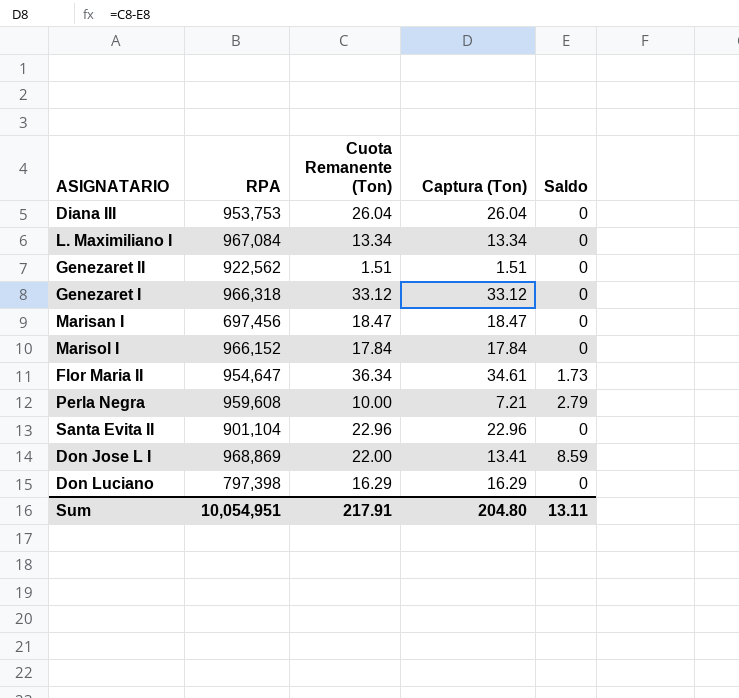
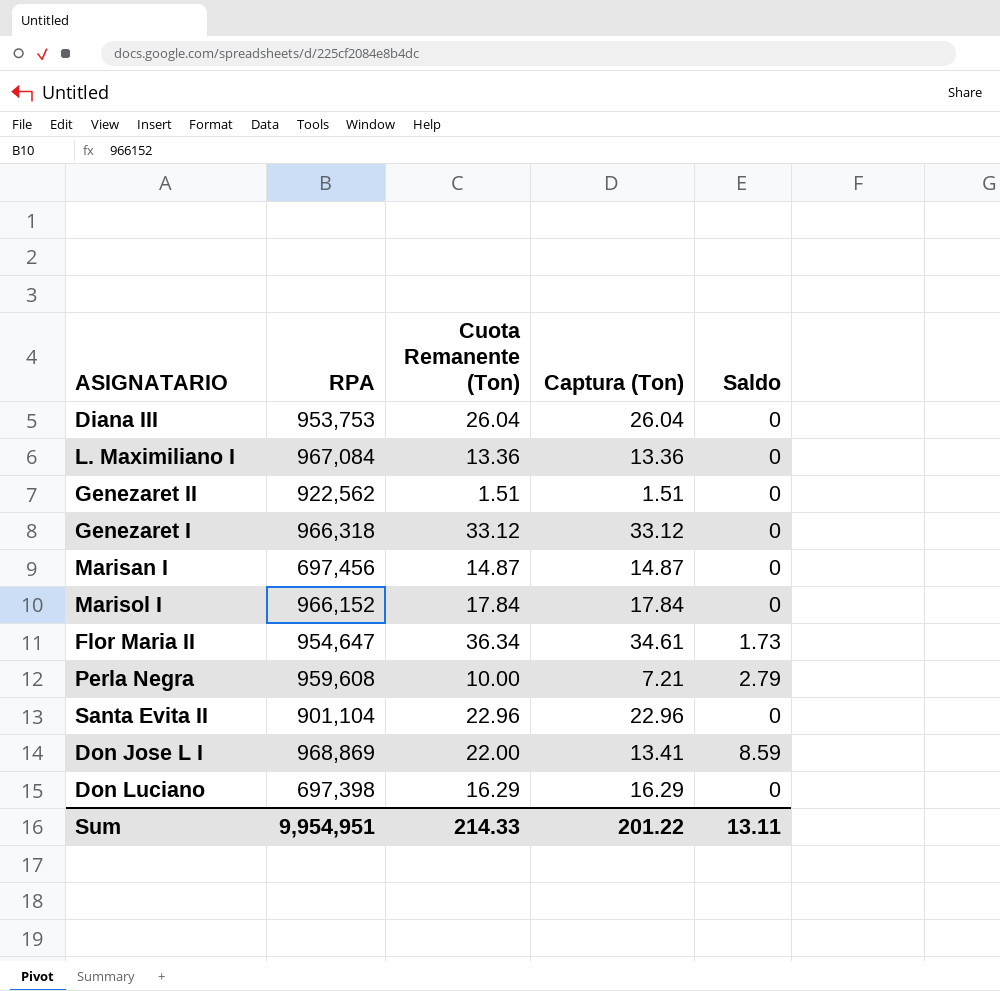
L. Maximiliano I | Cuota Remanente (Ton): 13.34 -> 13.36
L. Maximiliano I | Captura (Ton): 13.34 -> 13.36
Marisan I | Cuota Remanente (Ton): 18.47 -> 14.87
Marisan I | Captura (Ton): 18.47 -> 14.87
Don Luciano | RPA: 797,398 -> 697,398
Sum | RPA: 10,054,951 -> 9,954,951
Sum | Cuota Remanente (Ton): 217.91 -> 214.33
Sum | Captura (Ton): 204.80 -> 201.22

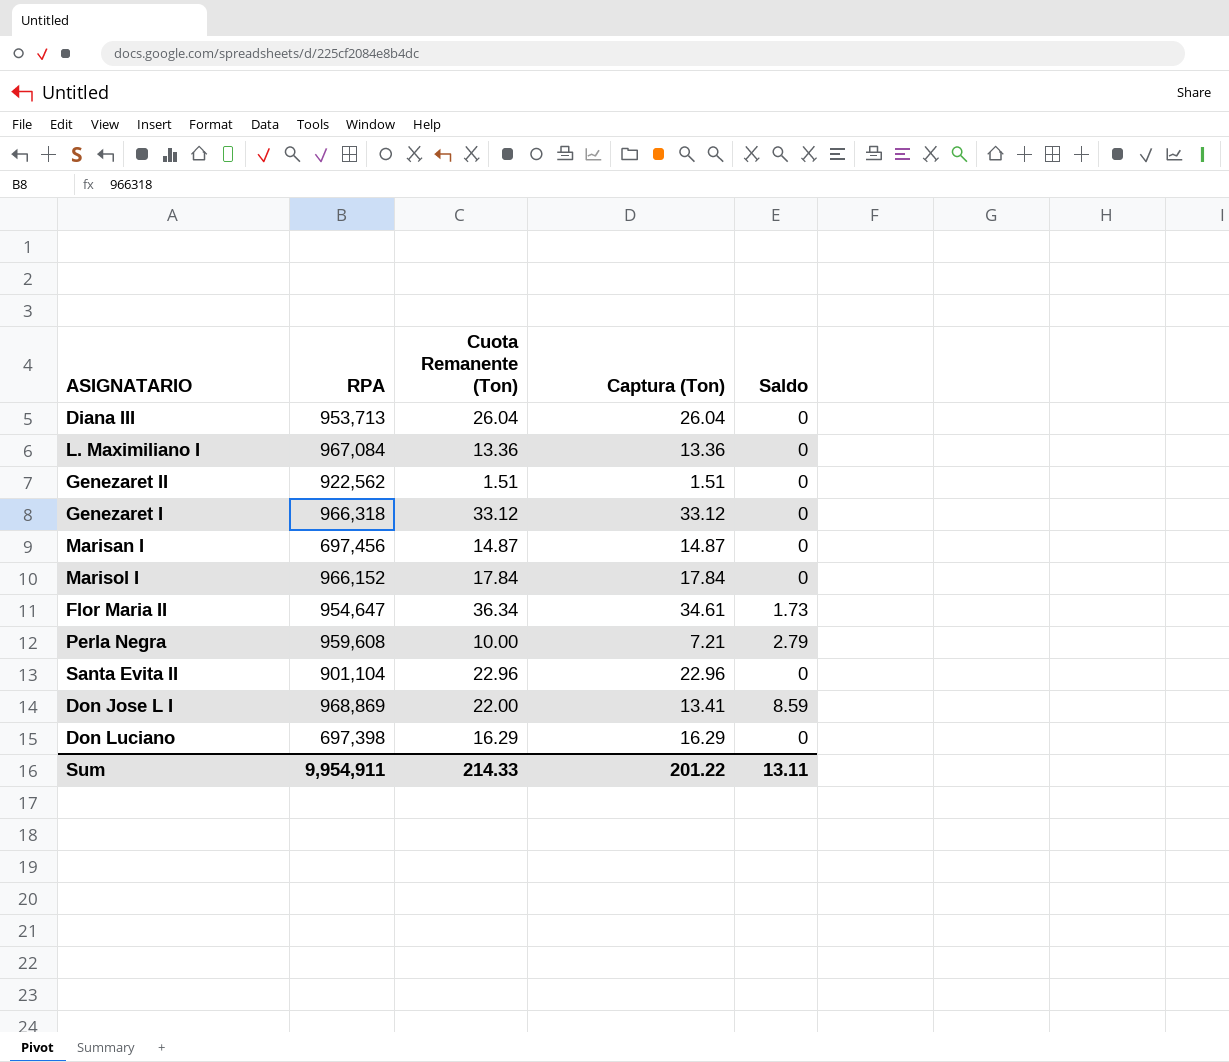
Diana III | RPA: 953,753 -> 953,713
Sum | RPA: 9,954,951 -> 9,954,911

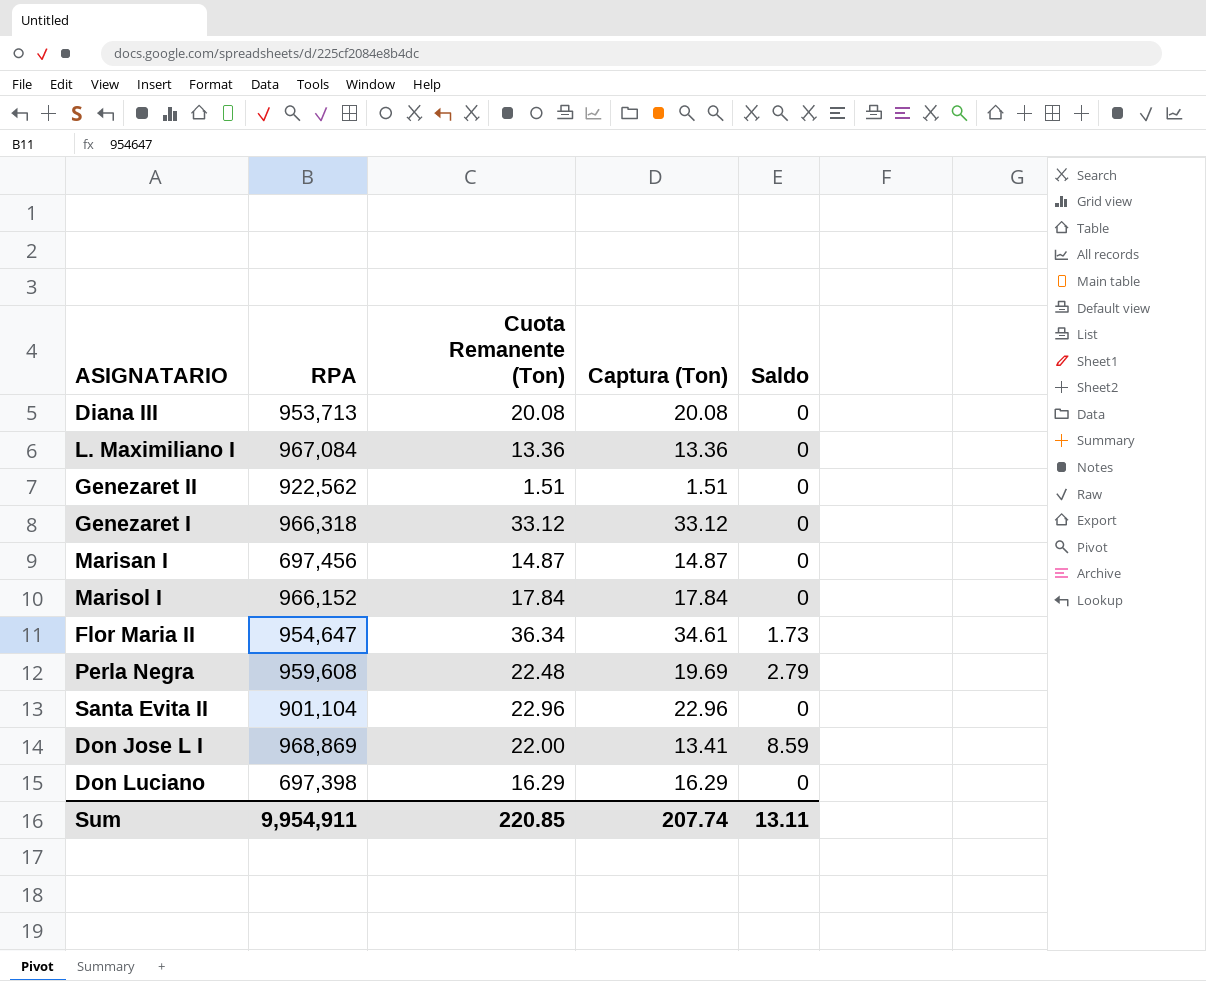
Diana III | Cuota Remanente (Ton): 26.04 -> 20.08
Diana III | Captura (Ton): 26.04 -> 20.08
Perla Negra | Cuota Remanente (Ton): 10.00 -> 22.48
Perla Negra | Captura (Ton): 7.21 -> 19.69
Sum | Cuota Remanente (Ton): 214.33 -> 220.85
Sum | Captura (Ton): 201.22 -> 207.74

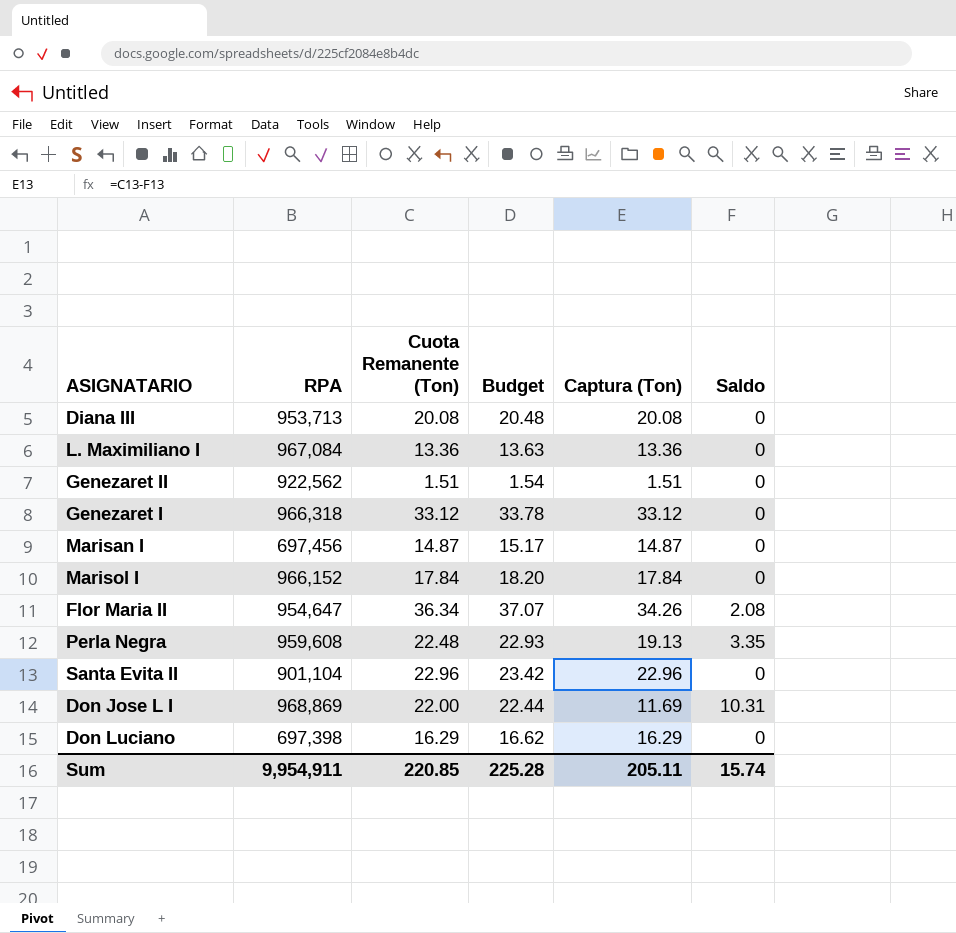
column Budget | formula: none -> [Cuota Remanente (Ton)] * 1.02
Flor Maria II | Captura (Ton): 34.61 -> 34.26
Flor Maria II | Saldo: 1.73 -> 2.08
Perla Negra | Captura (Ton): 19.69 -> 19.13
Perla Negra | Saldo: 2.79 -> 3.35
Don Jose L I | Captura (Ton): 13.41 -> 11.69
Don Jose L I | Saldo: 8.59 -> 10.31
Sum | Captura (Ton): 207.74 -> 205.11
Sum | Saldo: 13.11 -> 15.74

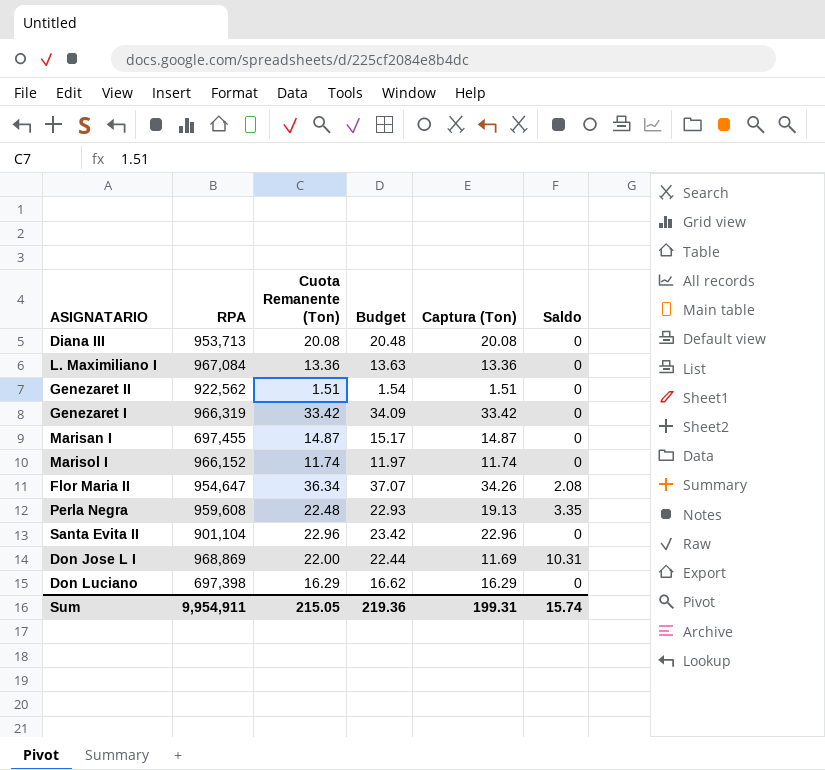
Genezaret I | RPA: 966,318 -> 966,319
Genezaret I | Cuota Remanente (Ton): 33.12 -> 33.42
Genezaret I | Budget: 33.78 -> 34.09
Genezaret I | Captura (Ton): 33.12 -> 33.42
Marisan I | RPA: 697,456 -> 697,455
Marisol I | Cuota Remanente (Ton): 17.84 -> 11.74
Marisol I | Budget: 18.20 -> 11.97
Marisol I | Captura (Ton): 17.84 -> 11.74
Sum | Cuota Remanente (Ton): 220.85 -> 215.05
Sum | Budget: 225.28 -> 219.36
Sum | Captura (Ton): 205.11 -> 199.31

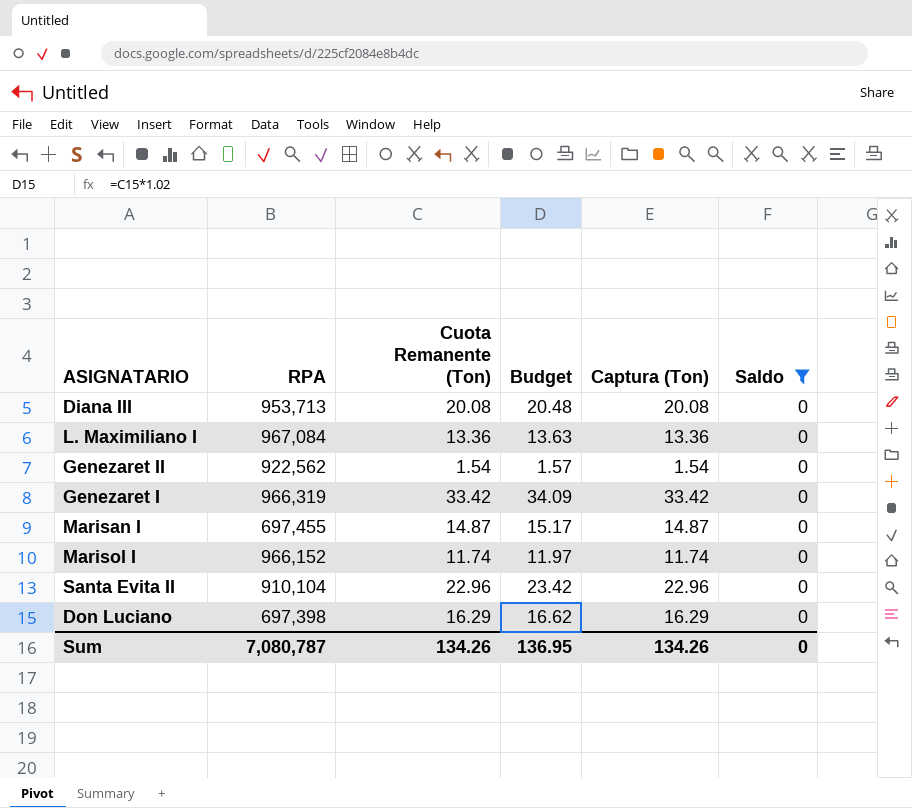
filter: none -> Saldo = 0
Genezaret II | Cuota Remanente (Ton): 1.51 -> 1.54
Genezaret II | Budget: 1.54 -> 1.57
Genezaret II | Captura (Ton): 1.51 -> 1.54
Santa Evita II | RPA: 901,104 -> 910,104
Sum | RPA: 9,954,911 -> 7,080,787
Sum | Cuota Remanente (Ton): 215.05 -> 134.26
Sum | Budget: 219.36 -> 136.95
Sum | Captura (Ton): 199.31 -> 134.26
Sum | Saldo: 15.74 -> 0

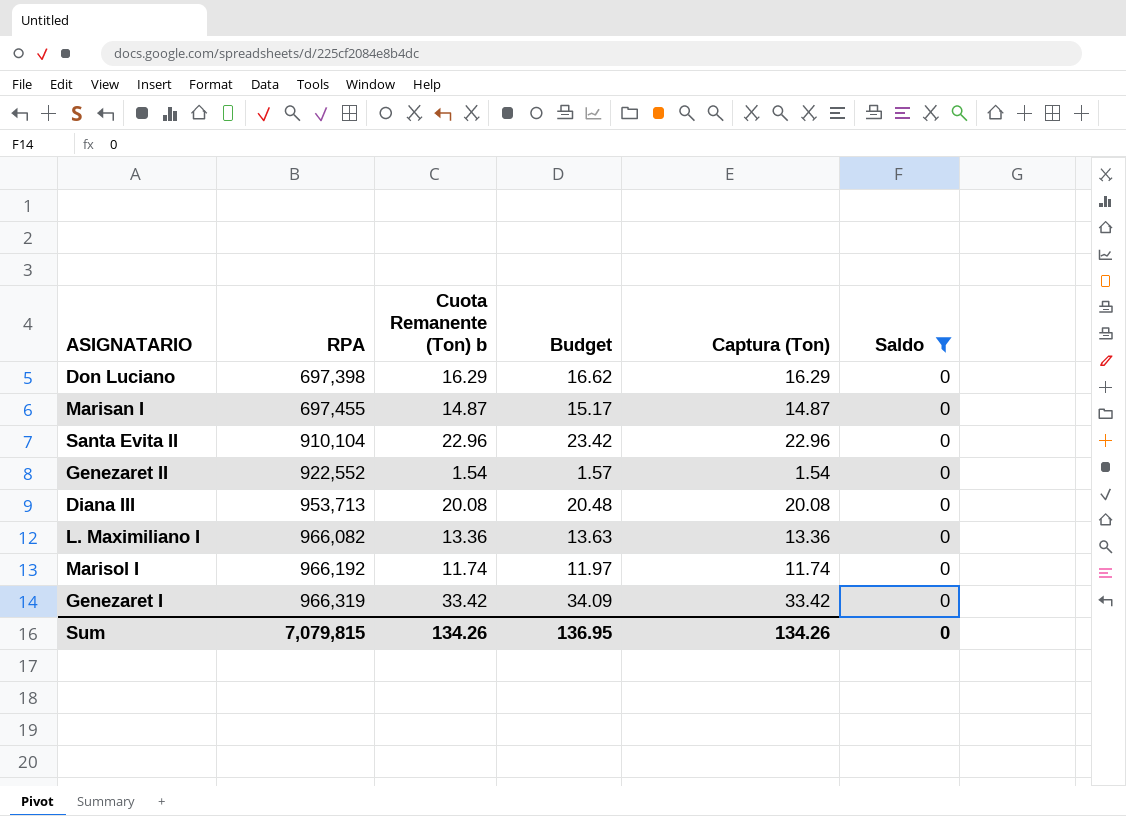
row order: none -> RPA ascending
column name: Cuota Remanente (Ton) -> Cuota Remanente (Ton) b
Genezaret II | RPA: 922,562 -> 922,552
L. Maximiliano I | RPA: 967,084 -> 966,082
Marisol I | RPA: 966,152 -> 966,192
Sum | RPA: 7,080,787 -> 7,079,815

